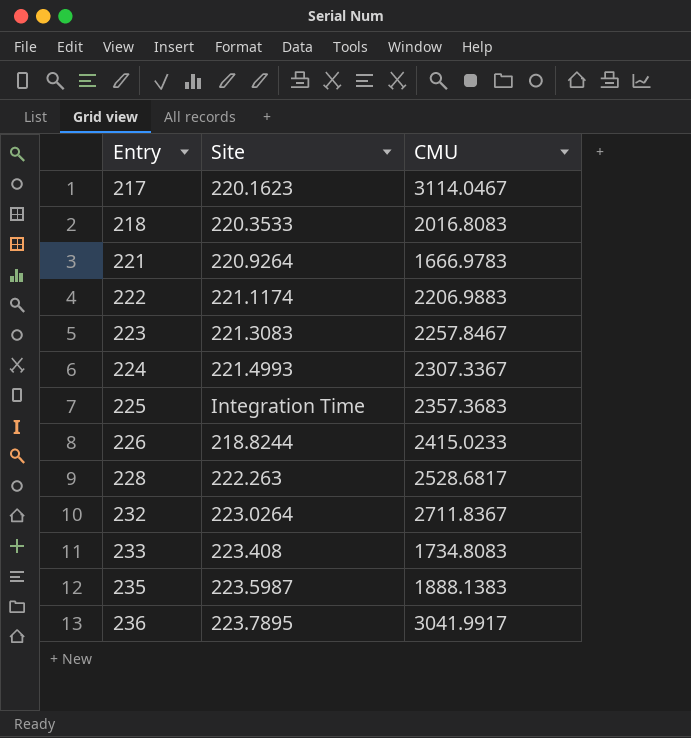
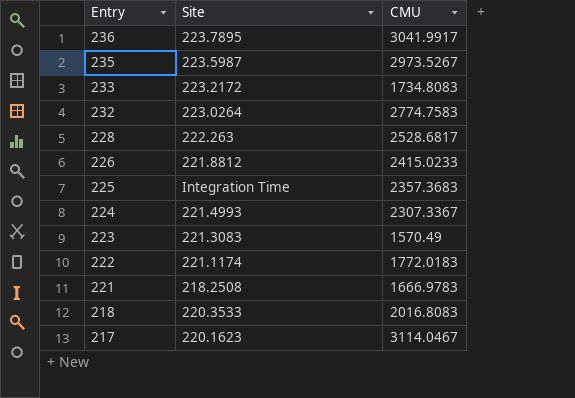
row order: Entry ascending -> Entry descending
235 | CMU: 1888.1383 -> 2973.5267
233 | Site: 223.408 -> 223.2172
232 | CMU: 2711.8367 -> 2774.7583
226 | Site: 218.8244 -> 221.8812
223 | CMU: 2257.8467 -> 1570.49
222 | CMU: 2206.9883 -> 1772.0183
221 | Site: 220.9264 -> 218.2508

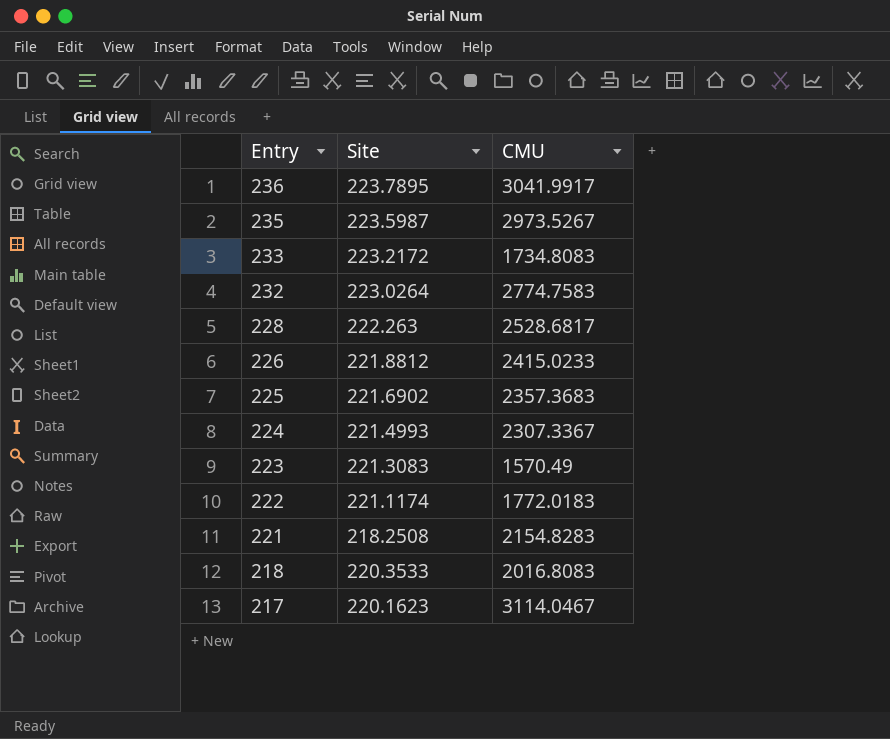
225 | Site: Integration Time -> 221.6902
221 | CMU: 1666.9783 -> 2154.8283

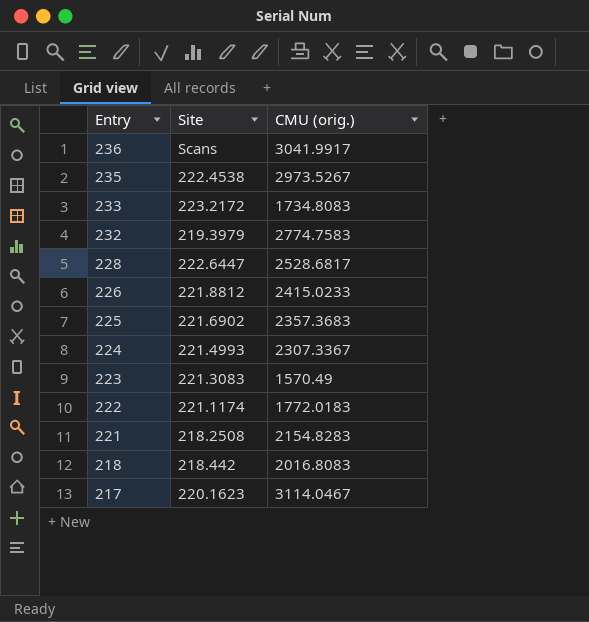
column name: CMU -> CMU (orig.)
236 | Site: 223.7895 -> Scans
235 | Site: 223.5987 -> 222.4538
232 | Site: 223.0264 -> 219.3979
228 | Site: 222.263 -> 222.6447
218 | Site: 220.3533 -> 218.442

